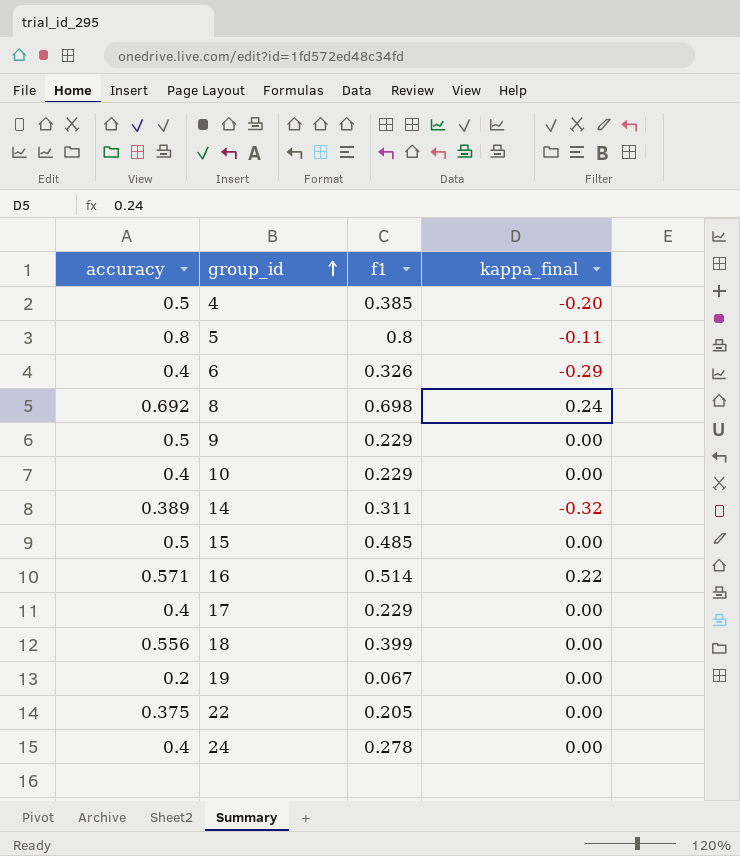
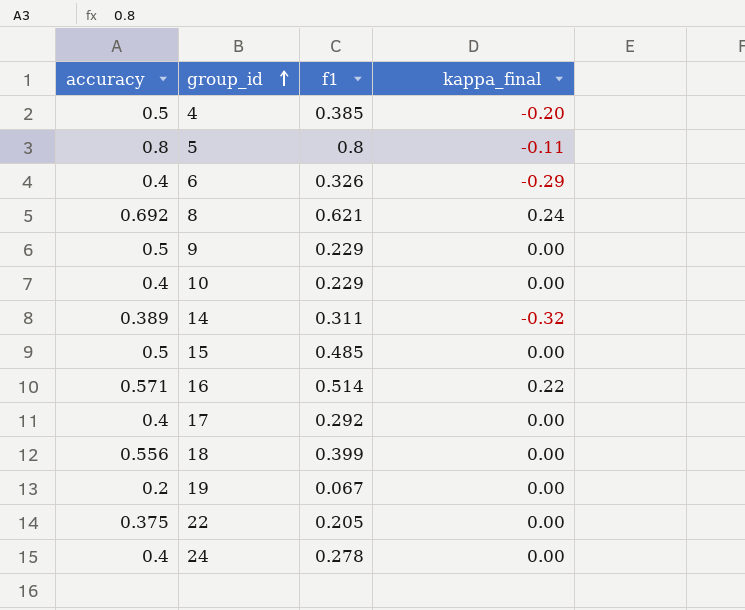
8 | f1: 0.698 -> 0.621
17 | f1: 0.229 -> 0.292

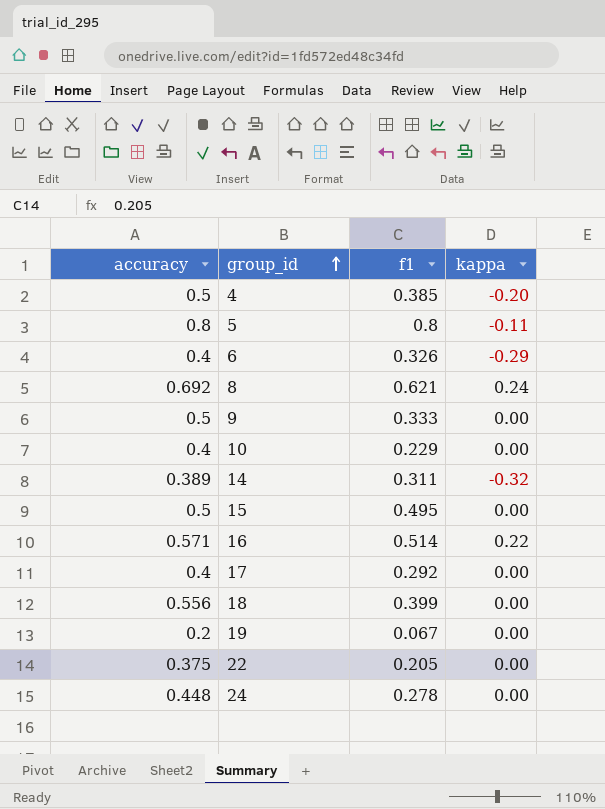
column name: kappa_final -> kappa
9 | f1: 0.229 -> 0.333
15 | f1: 0.485 -> 0.495
24 | accuracy: 0.4 -> 0.448

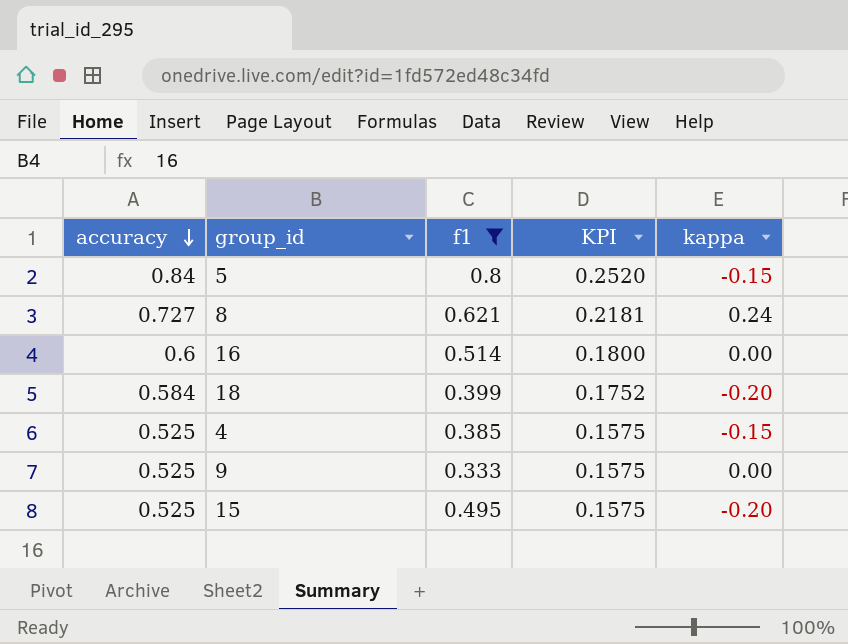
filter: none -> f1 >= 0.333
row order: group_id ascending -> accuracy descending
column KPI | formula: none -> [accuracy] * 0.3
5 | accuracy: 0.8 -> 0.84
5 | kappa: -0.11 -> -0.15
8 | accuracy: 0.692 -> 0.727
16 | accuracy: 0.571 -> 0.6
16 | kappa: 0.22 -> 0.00
18 | accuracy: 0.556 -> 0.584
18 | kappa: 0.00 -> -0.20
4 | accuracy: 0.5 -> 0.525
4 | kappa: -0.20 -> -0.15
9 | accuracy: 0.5 -> 0.525
15 | accuracy: 0.5 -> 0.525
15 | kappa: 0.00 -> -0.20

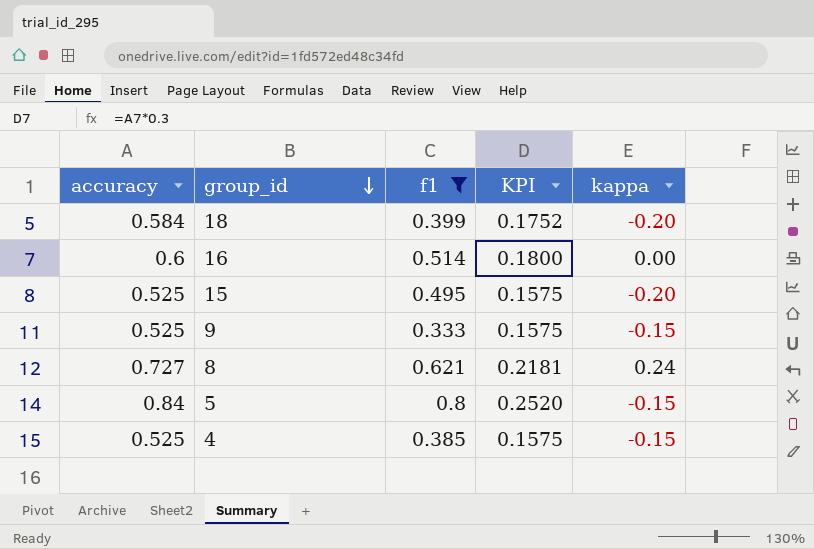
row order: accuracy descending -> group_id descending
9 | kappa: 0.00 -> -0.15

